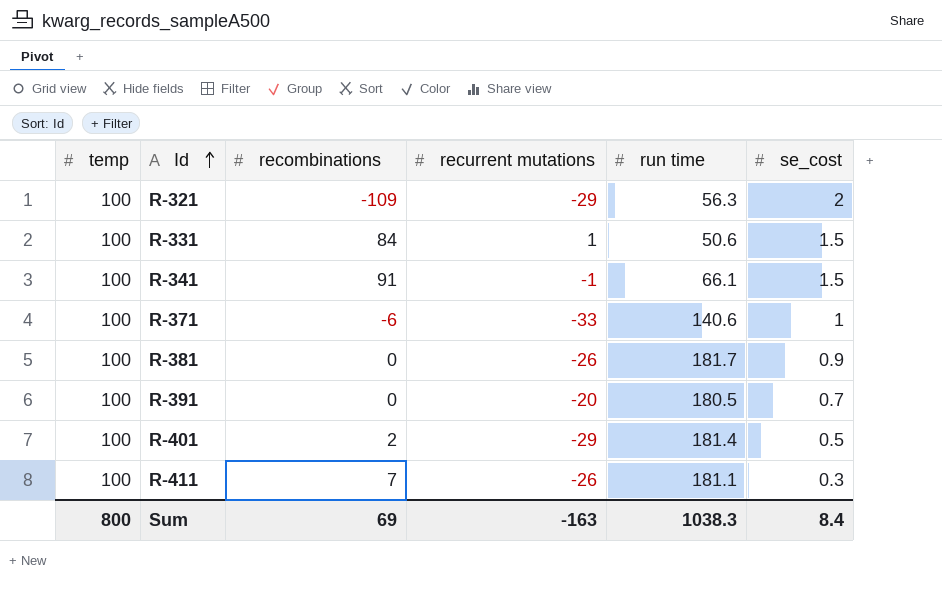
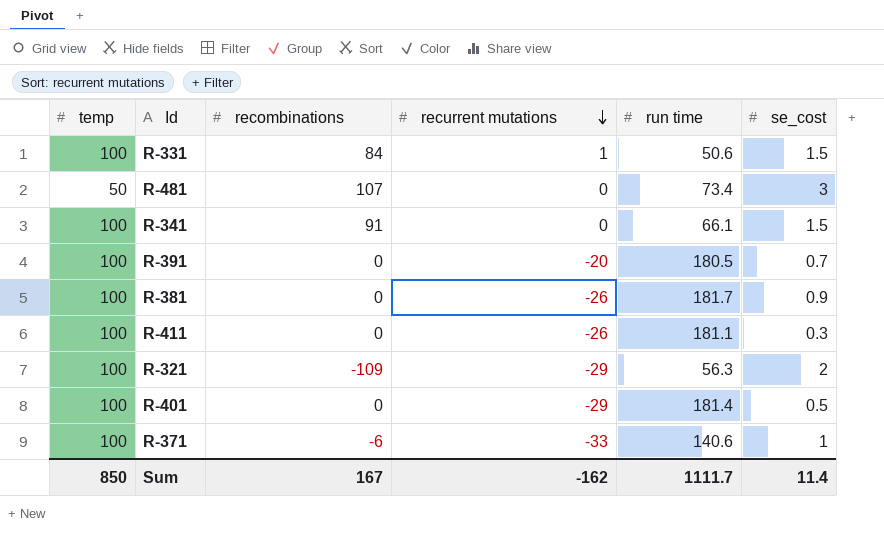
row order: Id ascending -> recurrent mutations descending
row R-481: none -> 50 | 107 | 0 | 73.4 | 3
R-341 | recurrent mutations: -1 -> 0
R-411 | recombinations: 7 -> 0
R-401 | recombinations: 2 -> 0
Sum | temp: 800 -> 850
Sum | recombinations: 69 -> 167
Sum | recurrent mutations: -163 -> -162
Sum | run time: 1038.3 -> 1111.7
Sum | se_cost: 8.4 -> 11.4

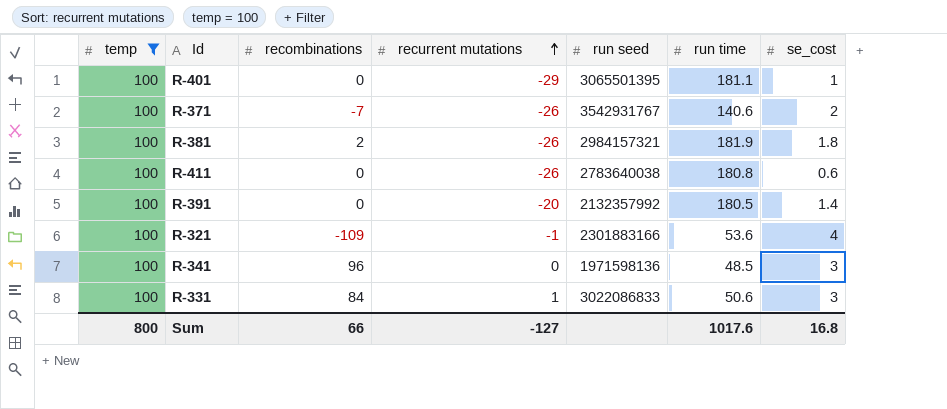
filter: none -> temp = 100
row order: recurrent mutations descending -> recurrent mutations ascending
column run seed | position: none -> 5
R-401 | run time: 181.4 -> 181.1
R-401 | se_cost: 0.5 -> 1
R-371 | recombinations: -6 -> -7
R-371 | recurrent mutations: -33 -> -26
R-371 | se_cost: 1 -> 2
R-381 | recombinations: 0 -> 2
R-381 | run time: 181.7 -> 181.9
R-381 | se_cost: 0.9 -> 1.8
R-411 | run time: 181.1 -> 180.8
R-411 | se_cost: 0.3 -> 0.6
R-391 | se_cost: 0.7 -> 1.4
R-321 | recurrent mutations: -29 -> -1
R-321 | run time: 56.3 -> 53.6
R-321 | se_cost: 2 -> 4
R-341 | recombinations: 91 -> 96
R-341 | run time: 66.1 -> 48.5
R-341 | se_cost: 1.5 -> 3
R-331 | se_cost: 1.5 -> 3
Sum | temp: 850 -> 800
Sum | recombinations: 167 -> 66
Sum | recurrent mutations: -162 -> -127
Sum | run time: 1111.7 -> 1017.6
Sum | se_cost: 11.4 -> 16.8

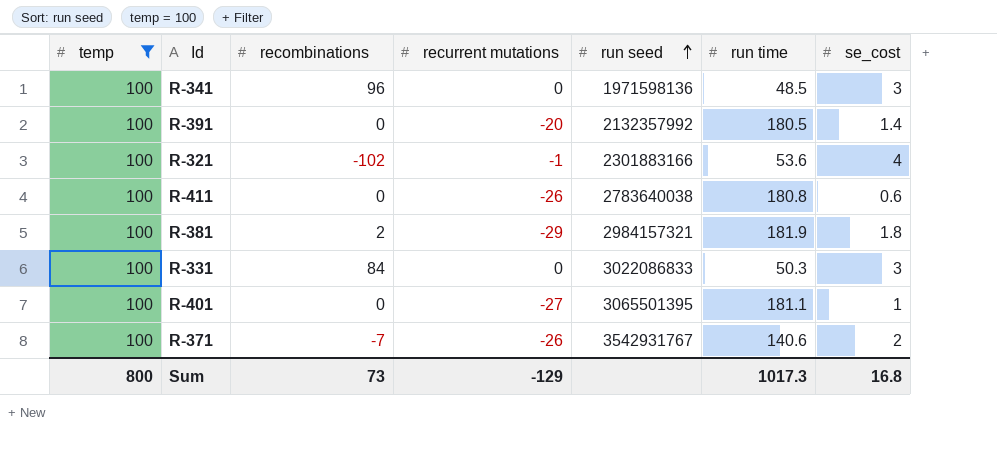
row order: recurrent mutations ascending -> run seed ascending
R-321 | recombinations: -109 -> -102
R-381 | recurrent mutations: -26 -> -29
R-331 | recurrent mutations: 1 -> 0
R-331 | run time: 50.6 -> 50.3
R-401 | recurrent mutations: -29 -> -27
Sum | recombinations: 66 -> 73
Sum | recurrent mutations: -127 -> -129
Sum | run time: 1017.6 -> 1017.3

